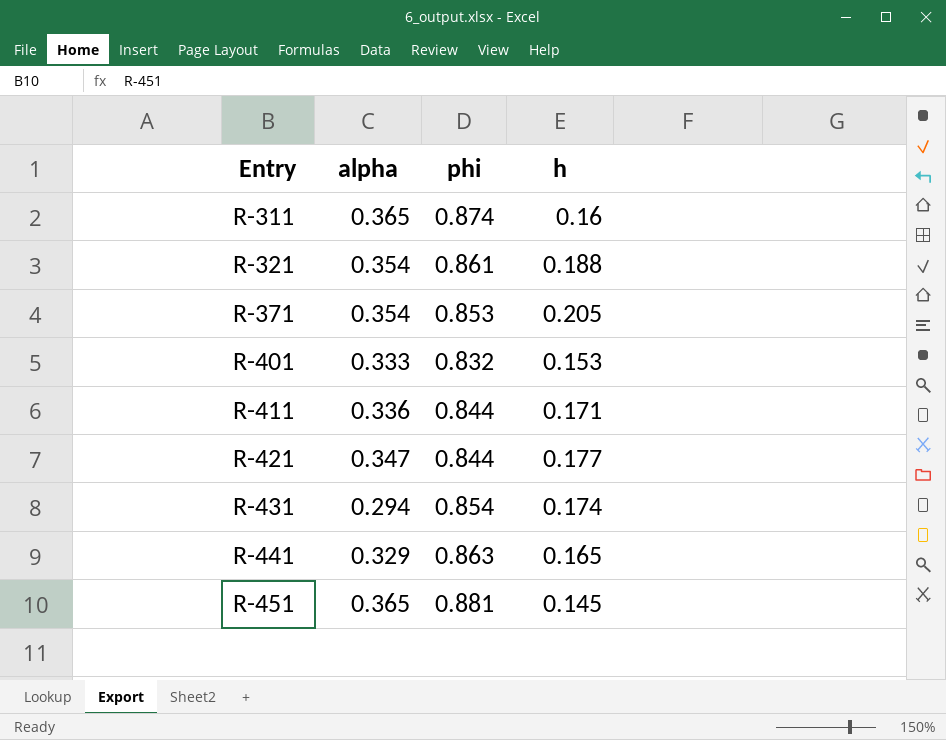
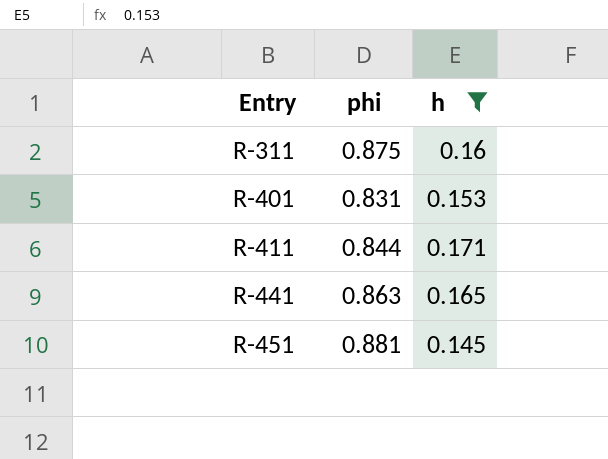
filter: none -> h <= 0.171
column alpha | position: 2 -> none
R-311 | phi: 0.874 -> 0.875
R-401 | phi: 0.832 -> 0.831

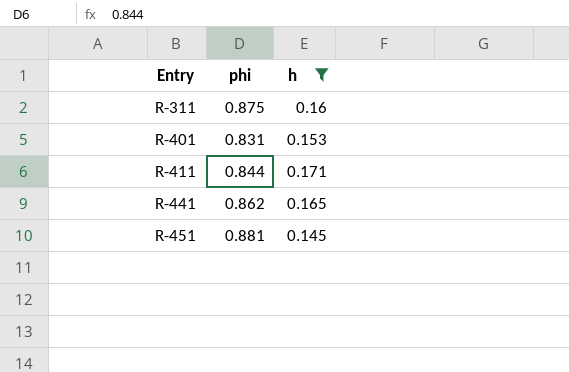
R-441 | phi: 0.863 -> 0.862

